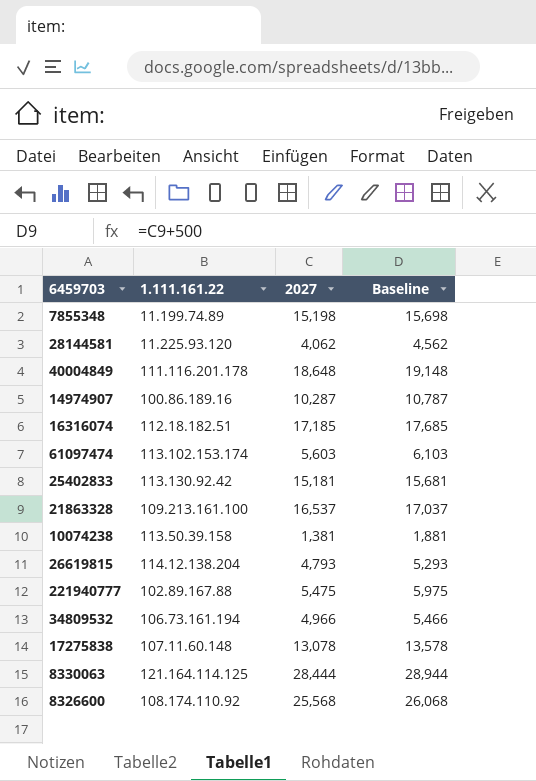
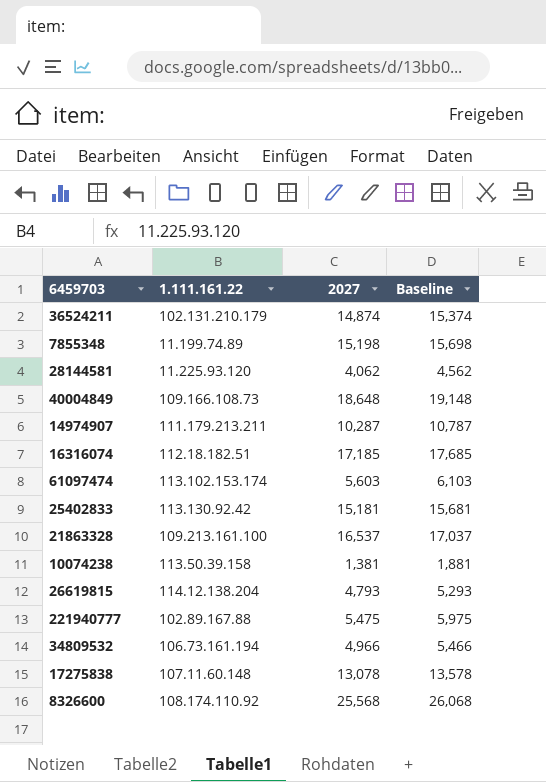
row 8330063: 121.164.114.125 | 28,444 | 28,944 -> none
row 36524211: none -> 102.131.210.179 | 14,874 | 15,374
40004849 | 1.111.161.22: 111.116.201.178 -> 109.166.108.73
14974907 | 1.111.161.22: 100.86.189.16 -> 111.179.213.211

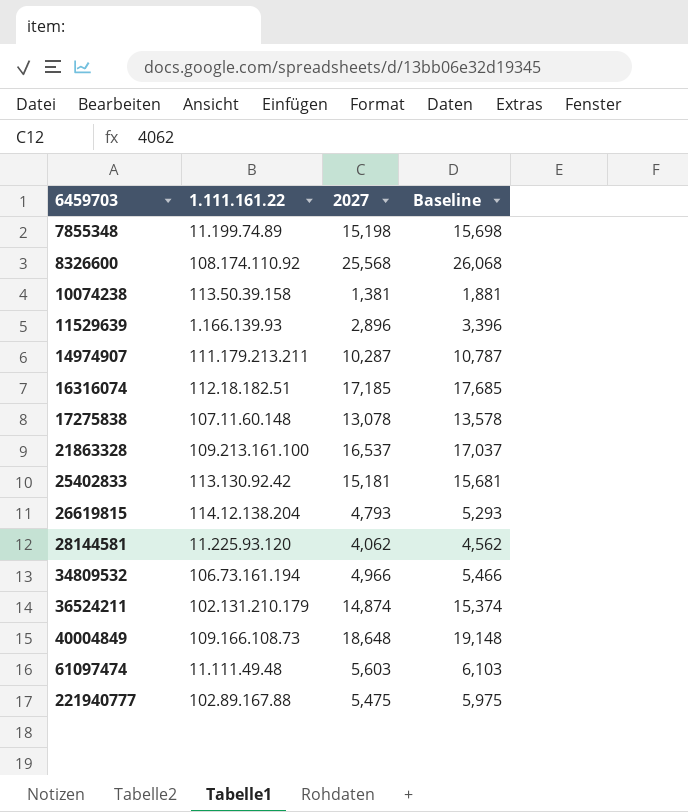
row order: none -> 6459703 ascending
row 11529639: none -> 1.166.139.93 | 2,896 | 3,396
61097474 | 1.111.161.22: 113.102.153.174 -> 11.111.49.48

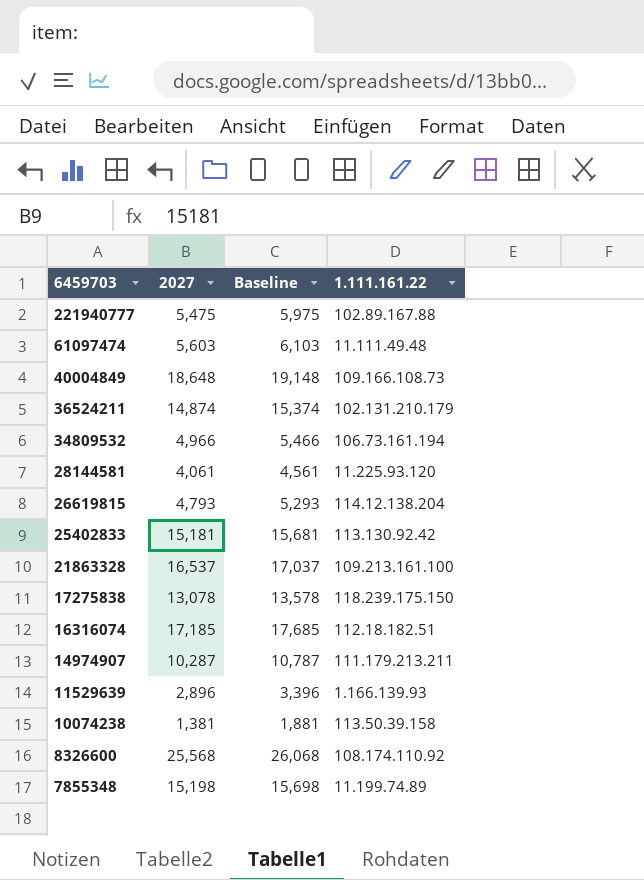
row order: 6459703 ascending -> 6459703 descending
column 1.111.161.22 | position: 2 -> 4
28144581 | 2027: 4,062 -> 4,061
28144581 | Baseline: 4,562 -> 4,561
17275838 | 1.111.161.22: 107.11.60.148 -> 118.239.175.150

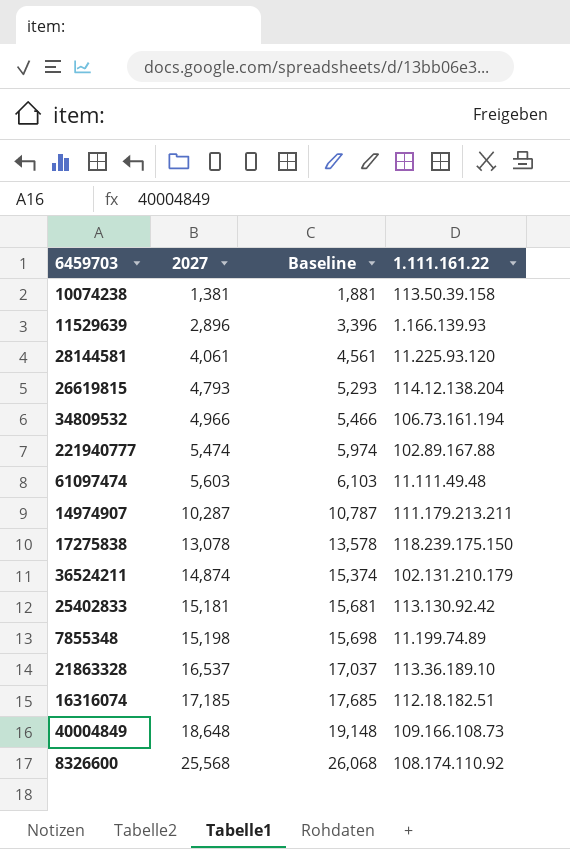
row order: 6459703 descending -> 2027 ascending
221940777 | 2027: 5,475 -> 5,474
221940777 | Baseline: 5,975 -> 5,974
21863328 | 1.111.161.22: 109.213.161.100 -> 113.36.189.10

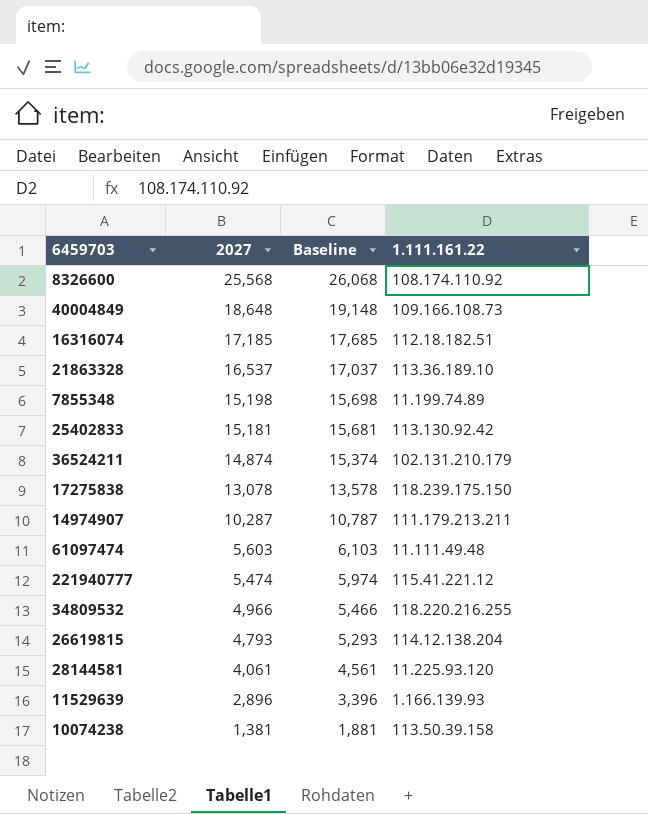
row order: 2027 ascending -> 2027 descending
221940777 | 1.111.161.22: 102.89.167.88 -> 115.41.221.12
34809532 | 1.111.161.22: 106.73.161.194 -> 118.220.216.255

